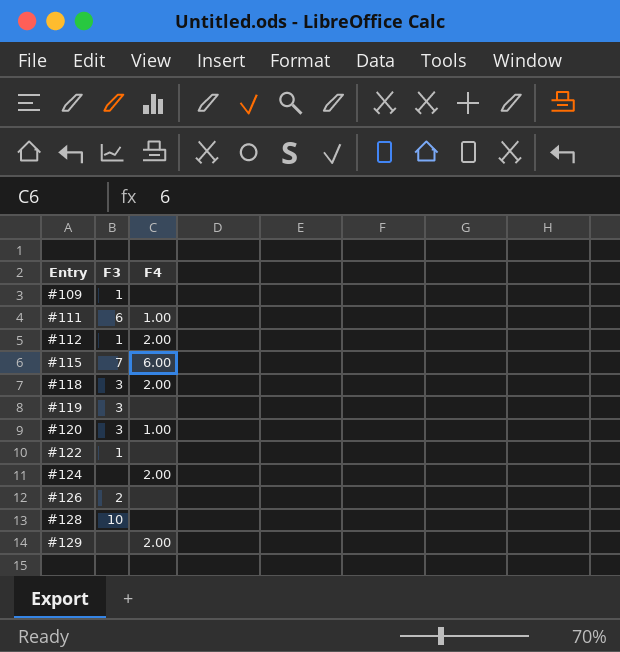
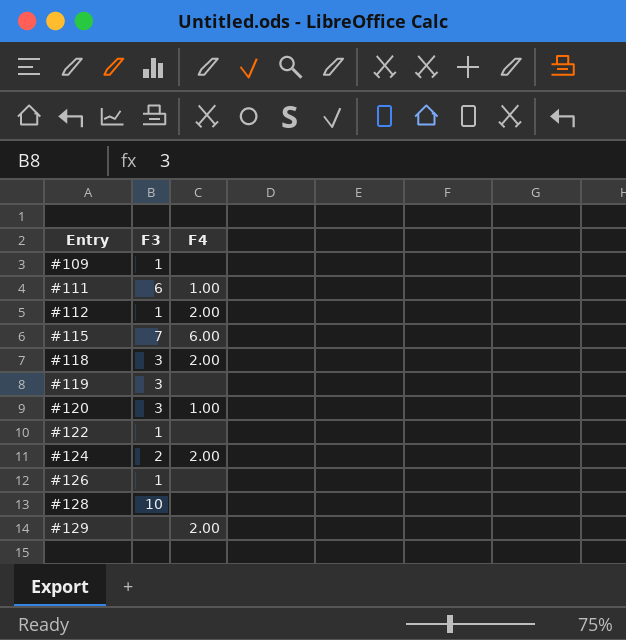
#124 | F3: none -> 2
#126 | F3: 2 -> 1

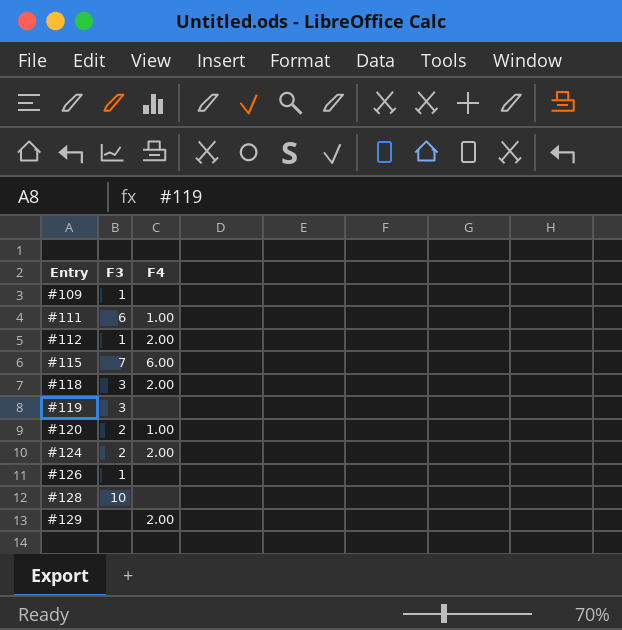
row #122: 1 | none -> none
#120 | F3: 3 -> 2

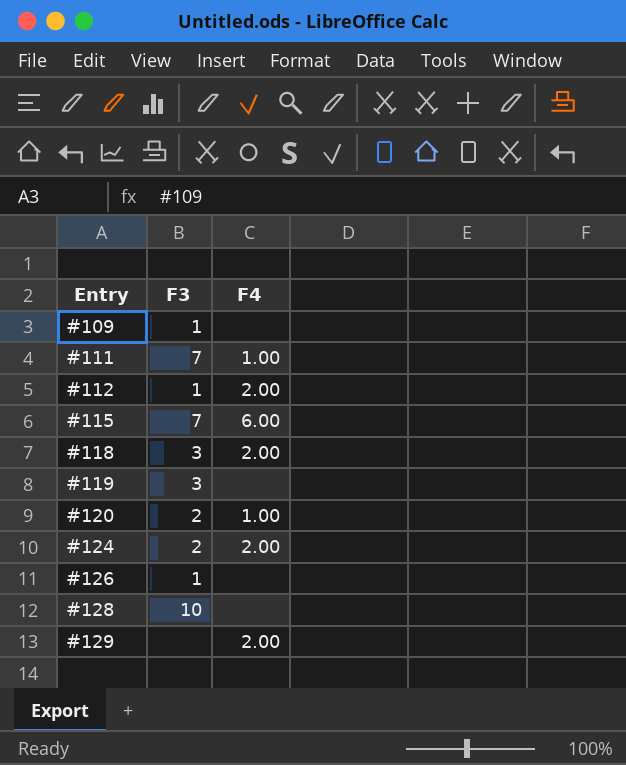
#111 | F3: 6 -> 7

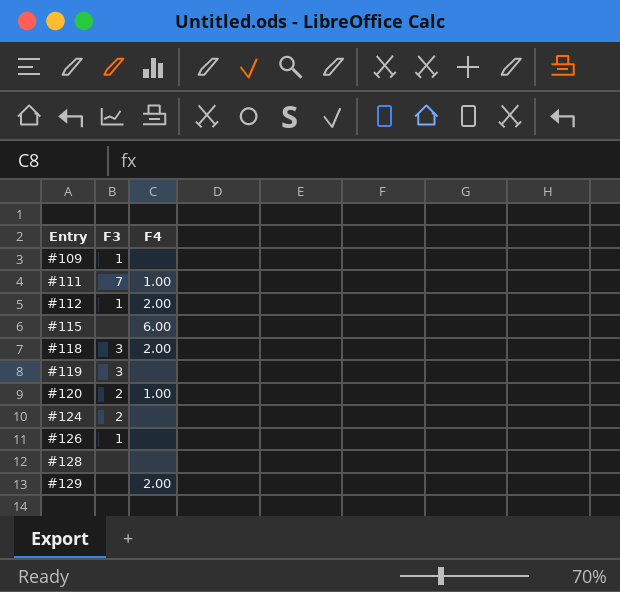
#115 | F3: 7 -> none
#124 | F4: 2.00 -> none
#128 | F3: 10 -> none

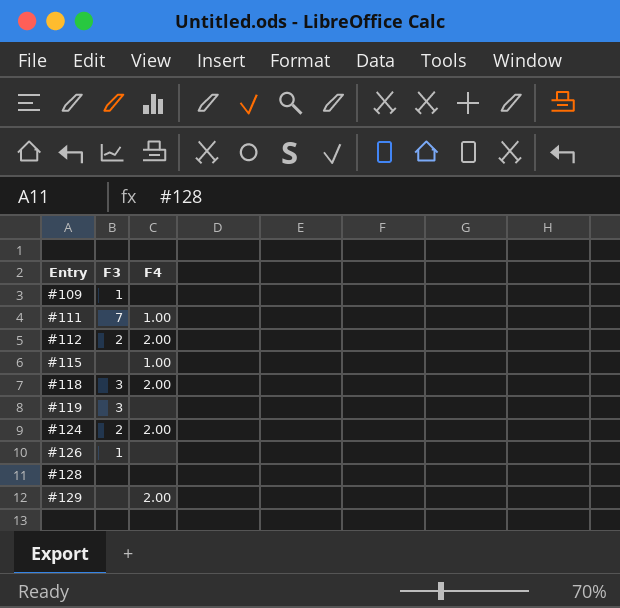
row #120: 2 | 1.00 -> none
#112 | F3: 1 -> 2
#115 | F4: 6.00 -> 1.00
#124 | F4: none -> 2.00

